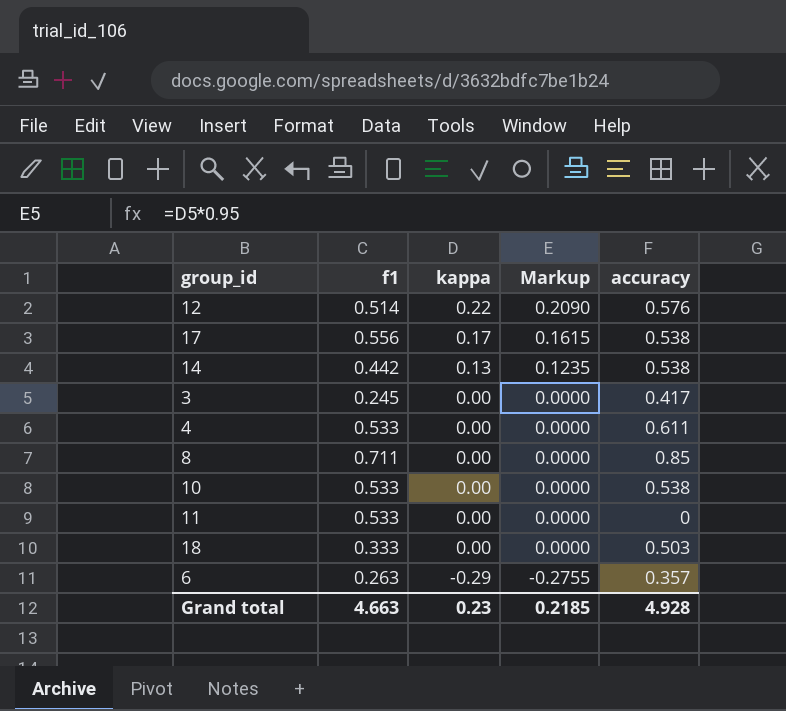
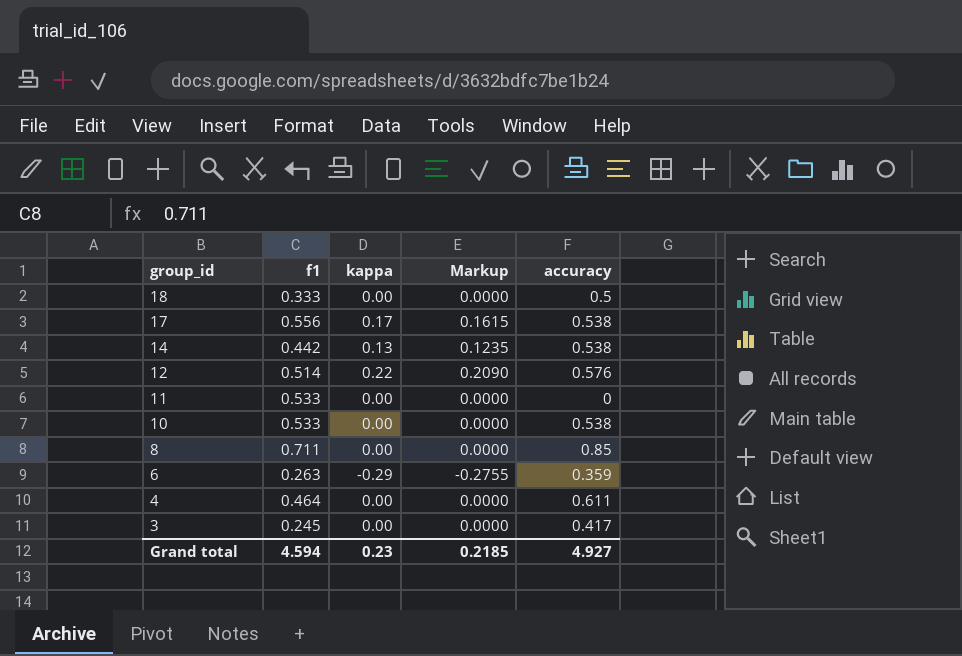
row order: kappa descending -> group_id descending
18 | accuracy: 0.503 -> 0.5
6 | accuracy: 0.357 -> 0.359
4 | f1: 0.533 -> 0.464
Grand total | f1: 4.663 -> 4.594
Grand total | accuracy: 4.928 -> 4.927

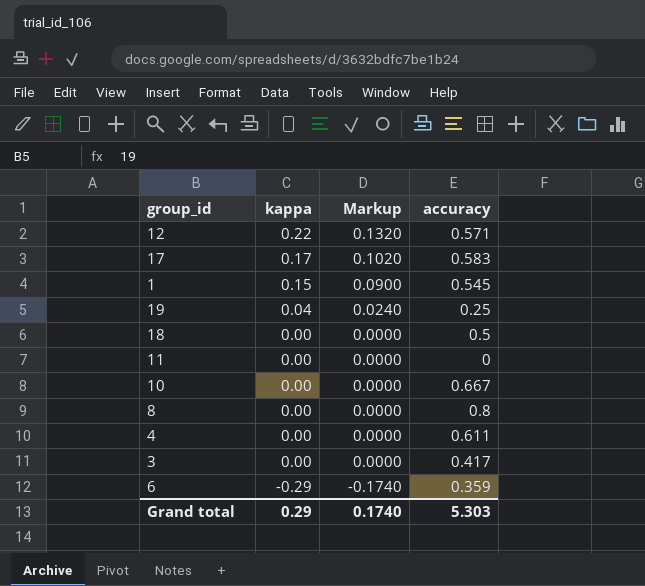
row order: group_id descending -> kappa descending
column f1 | position: 2 -> none
column Markup | formula: [kappa] * 0.95 -> [kappa] * 0.6
row 14: 0.442 | 0.13 | 0.1235 | 0.538 -> none
12 | accuracy: 0.576 -> 0.571
17 | accuracy: 0.538 -> 0.583
row 1: none -> 0.15 | 0.0900 | 0.545
row 19: none -> 0.04 | 0.0240 | 0.25
10 | accuracy: 0.538 -> 0.667
8 | accuracy: 0.85 -> 0.8
Grand total | kappa: 0.23 -> 0.29
Grand total | Markup: 0.2185 -> 0.1740
Grand total | accuracy: 4.927 -> 5.303

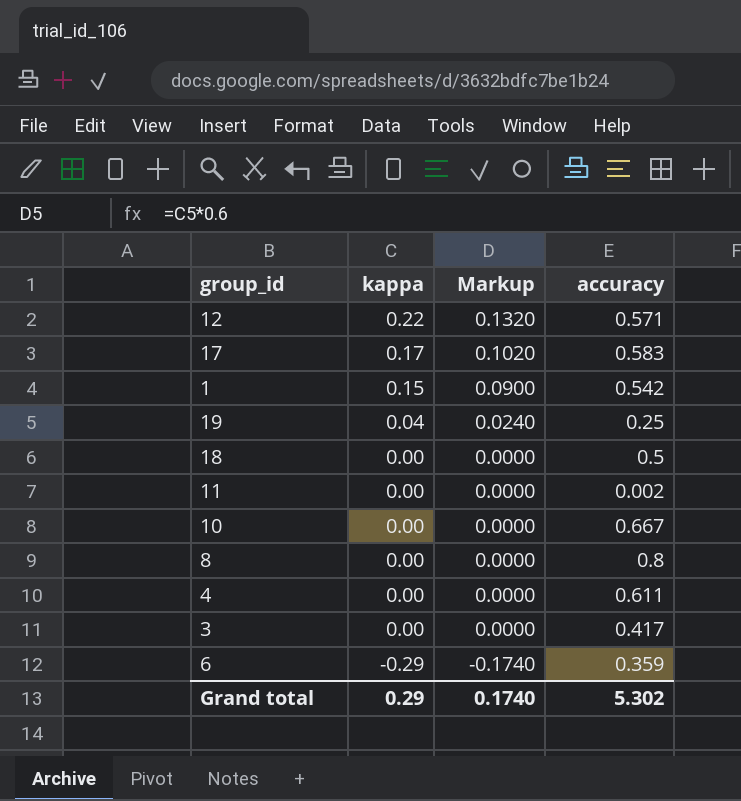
1 | accuracy: 0.545 -> 0.542
11 | accuracy: 0 -> 0.002
Grand total | accuracy: 5.303 -> 5.302

